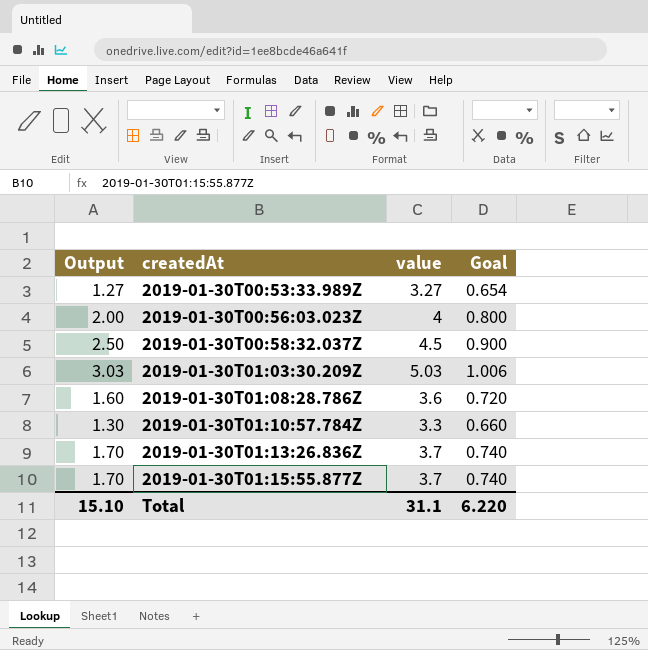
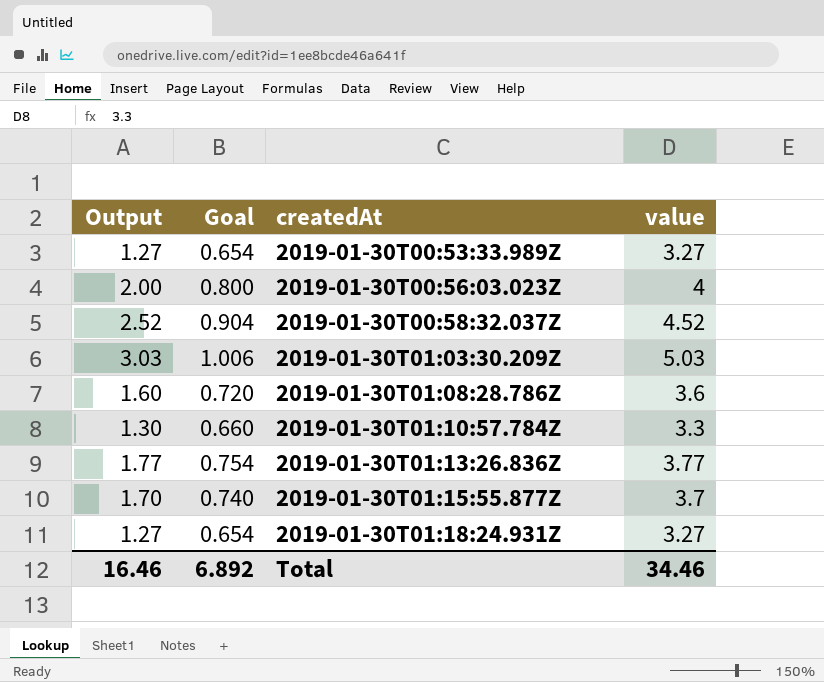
column Goal | position: 4 -> 2
2019-01-30T00:58:32.037Z | Output: 2.50 -> 2.52
2019-01-30T00:58:32.037Z | Goal: 0.900 -> 0.904
2019-01-30T00:58:32.037Z | value: 4.5 -> 4.52
2019-01-30T01:13:26.836Z | Output: 1.70 -> 1.77
2019-01-30T01:13:26.836Z | Goal: 0.740 -> 0.754
2019-01-30T01:13:26.836Z | value: 3.7 -> 3.77
row 2019-01-30T01:18:24.931Z: none -> 1.27 | 0.654 | 3.27
Total | Output: 15.10 -> 16.46
Total | Goal: 6.220 -> 6.892
Total | value: 31.1 -> 34.46

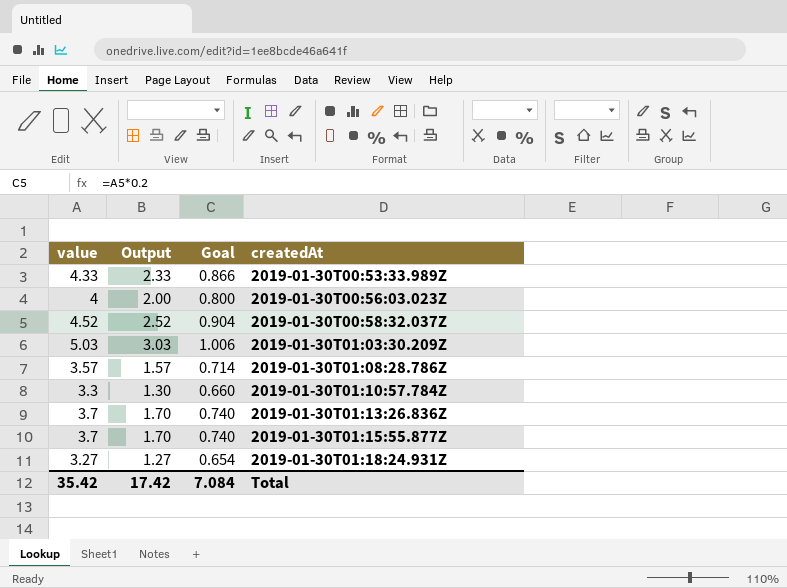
column value | position: 4 -> 1
2019-01-30T00:53:33.989Z | value: 3.27 -> 4.33
2019-01-30T00:53:33.989Z | Output: 1.27 -> 2.33
2019-01-30T00:53:33.989Z | Goal: 0.654 -> 0.866
2019-01-30T01:08:28.786Z | value: 3.6 -> 3.57
2019-01-30T01:08:28.786Z | Output: 1.60 -> 1.57
2019-01-30T01:08:28.786Z | Goal: 0.720 -> 0.714
2019-01-30T01:13:26.836Z | value: 3.77 -> 3.7
2019-01-30T01:13:26.836Z | Output: 1.77 -> 1.70
2019-01-30T01:13:26.836Z | Goal: 0.754 -> 0.740
Total | value: 34.46 -> 35.42
Total | Output: 16.46 -> 17.42
Total | Goal: 6.892 -> 7.084

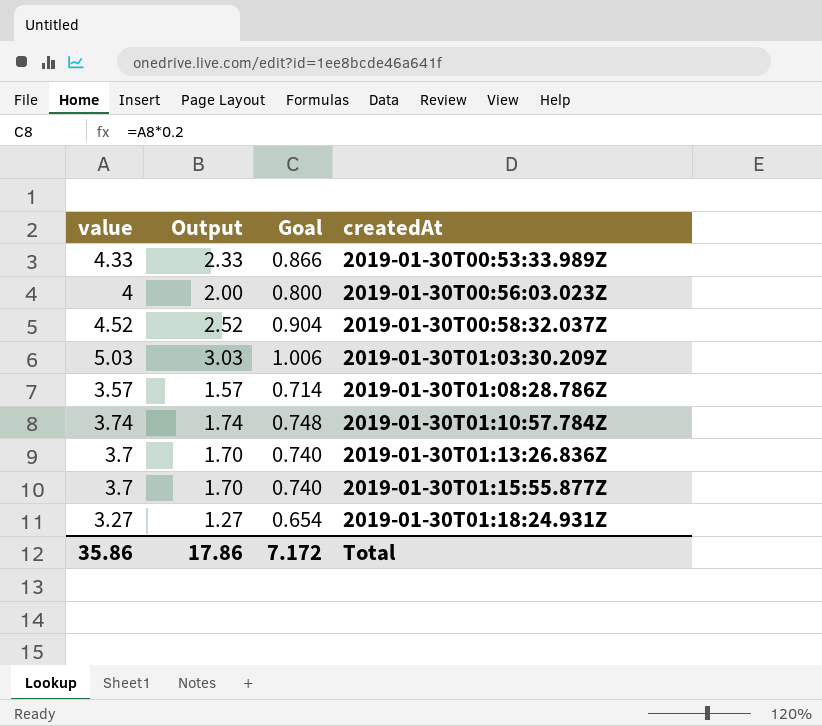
2019-01-30T01:10:57.784Z | value: 3.3 -> 3.74
2019-01-30T01:10:57.784Z | Output: 1.30 -> 1.74
2019-01-30T01:10:57.784Z | Goal: 0.660 -> 0.748
Total | value: 35.42 -> 35.86
Total | Output: 17.42 -> 17.86
Total | Goal: 7.084 -> 7.172

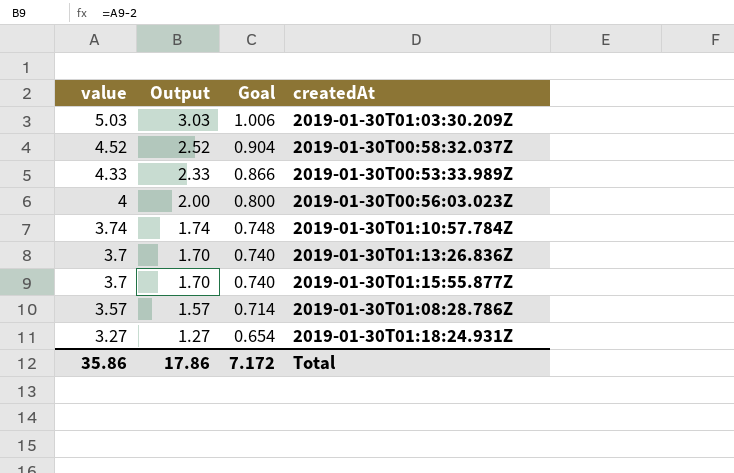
row order: createdAt ascending -> value descending

